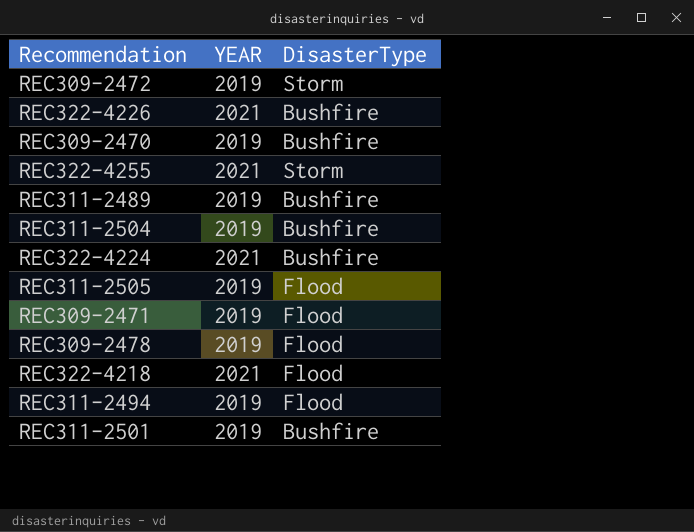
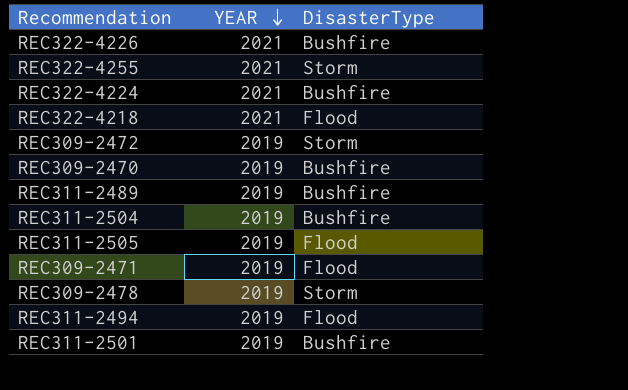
row order: none -> YEAR descending
REC309-2478 | DisasterType: Flood -> Storm

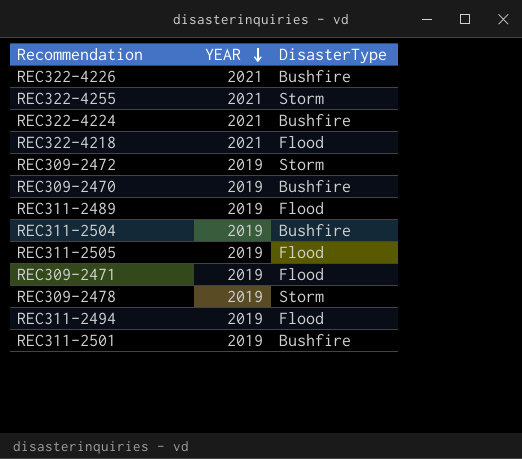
REC311-2489 | DisasterType: Bushfire -> Flood

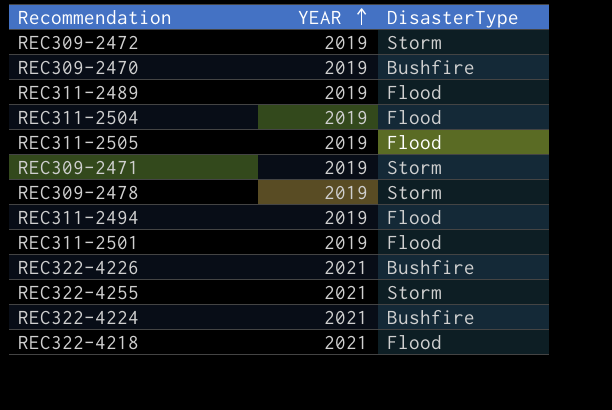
row order: YEAR descending -> YEAR ascending
REC311-2504 | DisasterType: Bushfire -> Flood
REC309-2471 | DisasterType: Flood -> Storm
REC311-2501 | DisasterType: Bushfire -> Flood

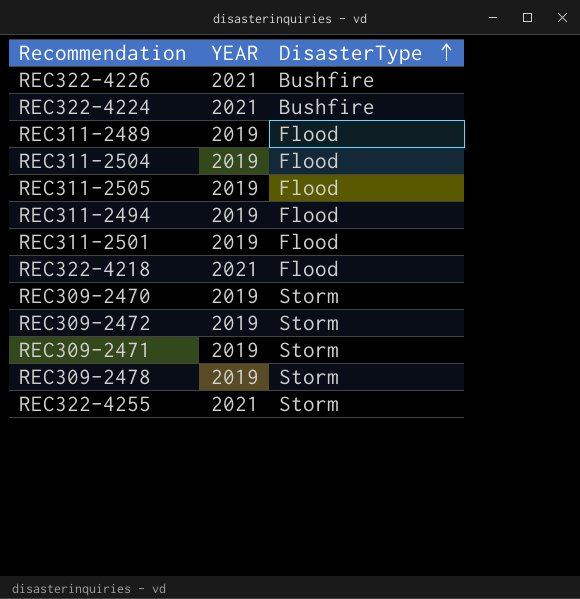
row order: YEAR ascending -> DisasterType ascending
REC309-2470 | DisasterType: Bushfire -> Storm

